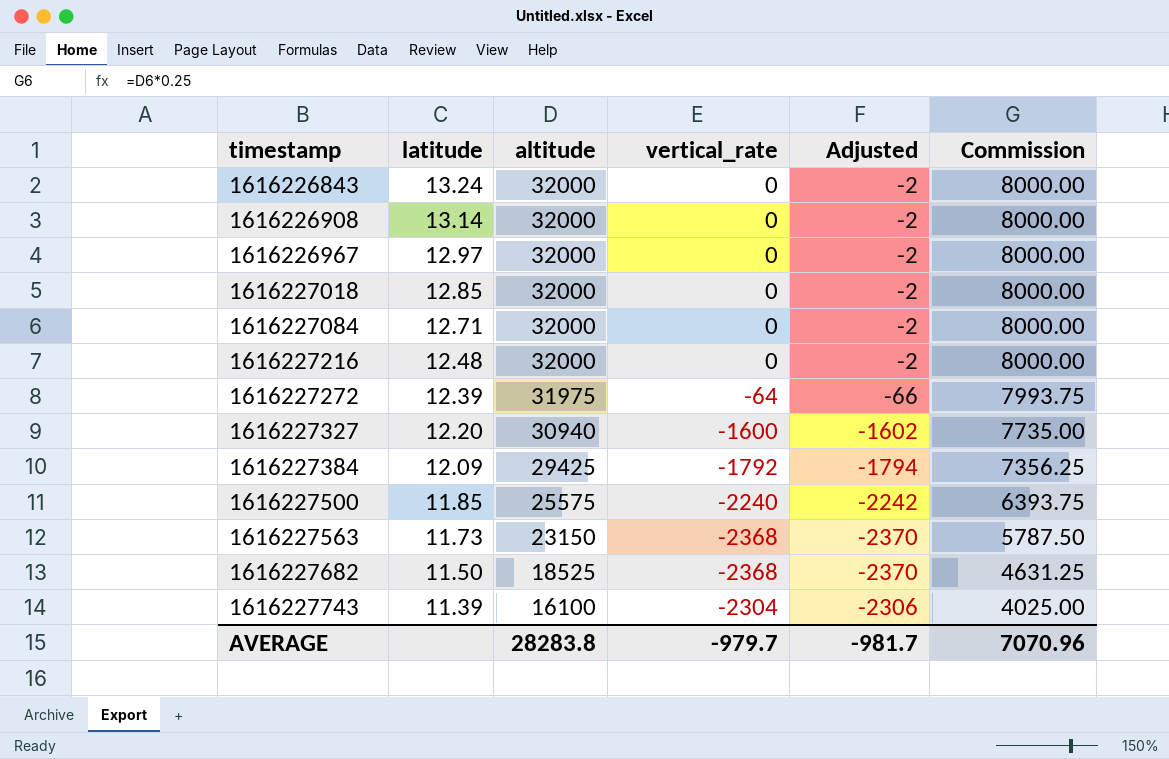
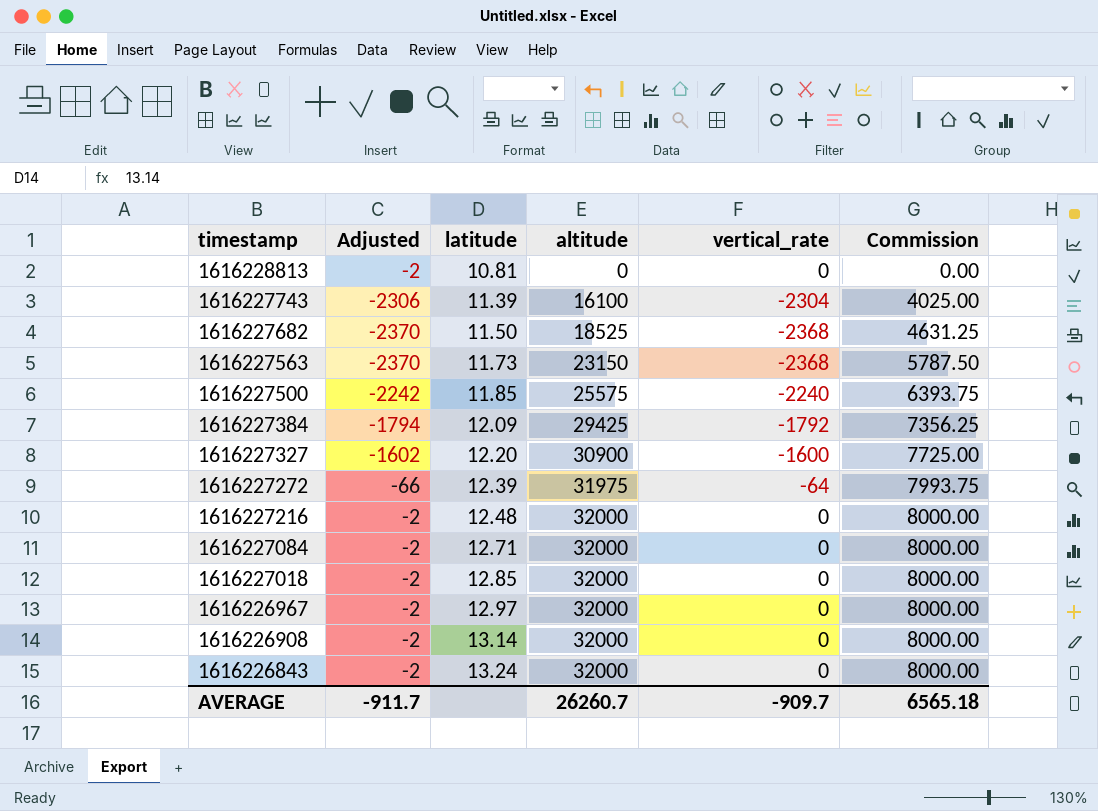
row order: timestamp ascending -> timestamp descending
column Adjusted | position: 5 -> 2
row 1616228813: none -> -2 | 10.81 | 0 | 0 | 0.00
1616227327 | altitude: 30940 -> 30900
1616227327 | Commission: 7735.00 -> 7725.00
AVERAGE | Adjusted: -981.7 -> -911.7
AVERAGE | altitude: 28283.8 -> 26260.7
AVERAGE | vertical_rate: -979.7 -> -909.7
AVERAGE | Commission: 7070.96 -> 6565.18

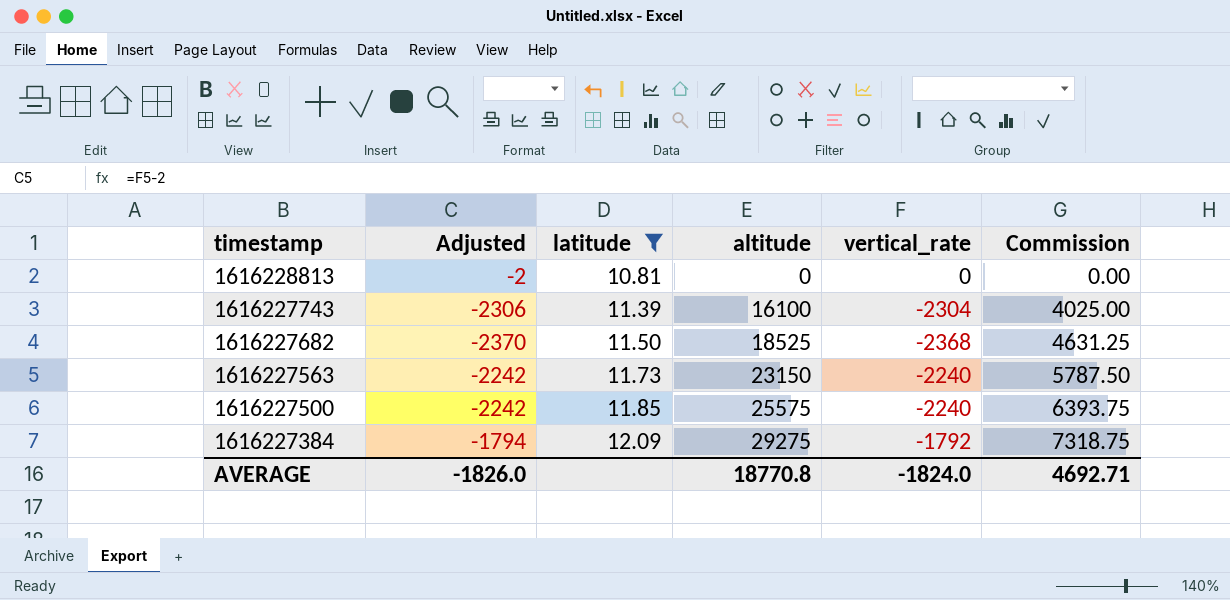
filter: none -> latitude <= 12.09
1616227563 | Adjusted: -2370 -> -2242
1616227563 | vertical_rate: -2368 -> -2240
1616227384 | altitude: 29425 -> 29275
1616227384 | Commission: 7356.25 -> 7318.75
AVERAGE | Adjusted: -911.7 -> -1826.0
AVERAGE | altitude: 26260.7 -> 18770.8
AVERAGE | vertical_rate: -909.7 -> -1824.0
AVERAGE | Commission: 6565.18 -> 4692.71

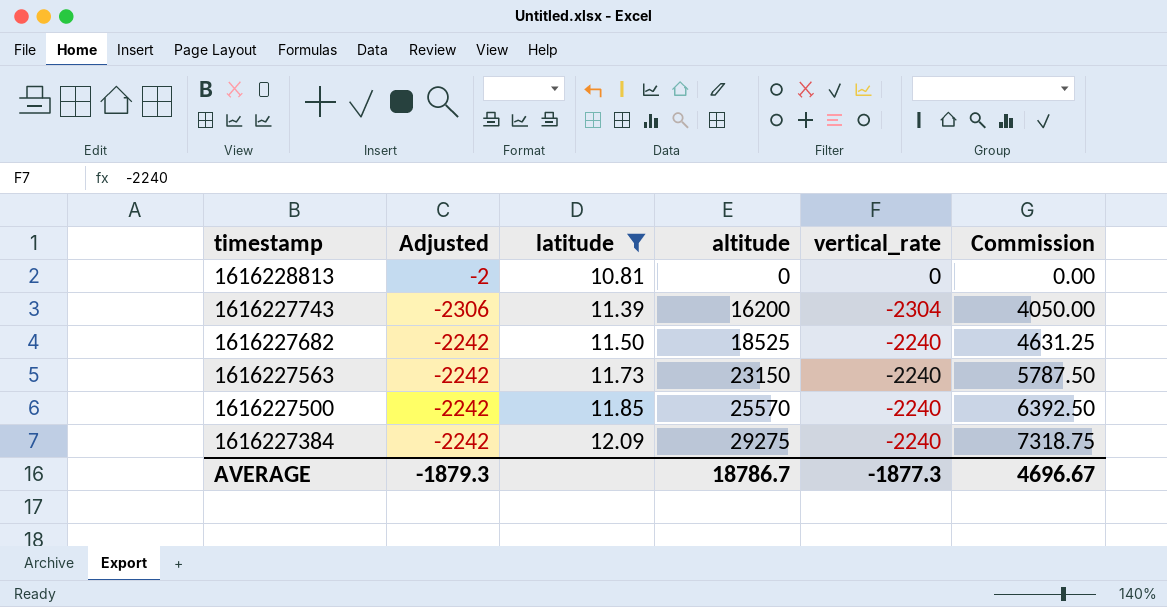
1616227743 | altitude: 16100 -> 16200
1616227743 | Commission: 4025.00 -> 4050.00
1616227682 | Adjusted: -2370 -> -2242
1616227682 | vertical_rate: -2368 -> -2240
1616227500 | altitude: 25575 -> 25570
1616227500 | Commission: 6393.75 -> 6392.50
1616227384 | Adjusted: -1794 -> -2242
1616227384 | vertical_rate: -1792 -> -2240
AVERAGE | Adjusted: -1826.0 -> -1879.3
AVERAGE | altitude: 18770.8 -> 18786.7
AVERAGE | vertical_rate: -1824.0 -> -1877.3
AVERAGE | Commission: 4692.71 -> 4696.67

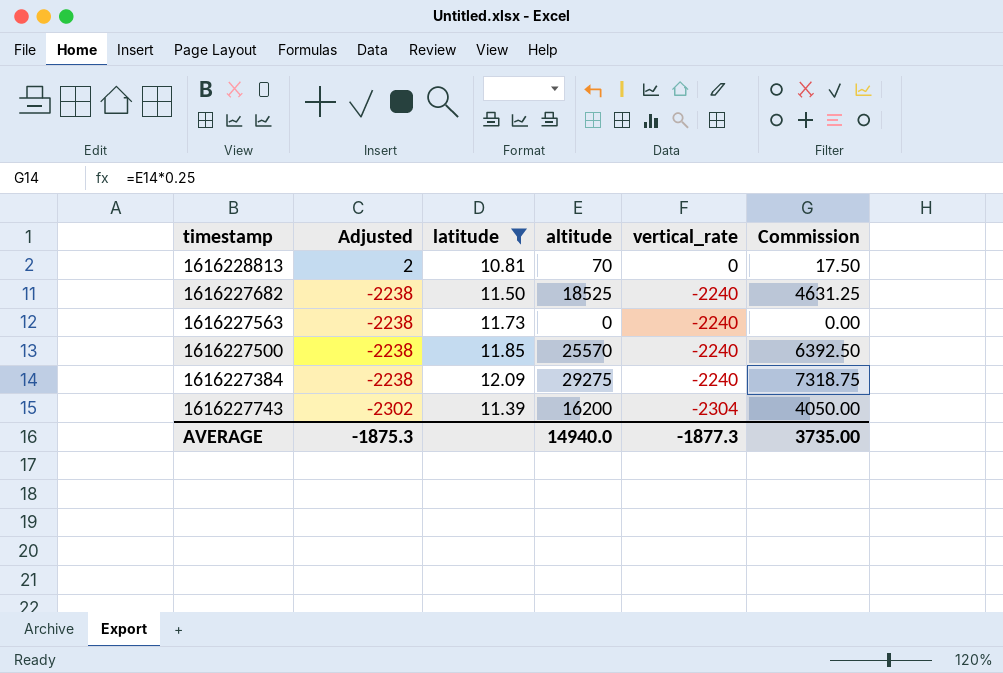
row order: timestamp descending -> Adjusted descending
column Adjusted | formula: [vertical_rate] - 2 -> [vertical_rate] + 2
1616228813 | altitude: 0 -> 70
1616228813 | Commission: 0.00 -> 17.50
1616227563 | altitude: 23150 -> 0
1616227563 | Commission: 5787.50 -> 0.00
AVERAGE | Adjusted: -1879.3 -> -1875.3
AVERAGE | altitude: 18786.7 -> 14940.0
AVERAGE | Commission: 4696.67 -> 3735.00

